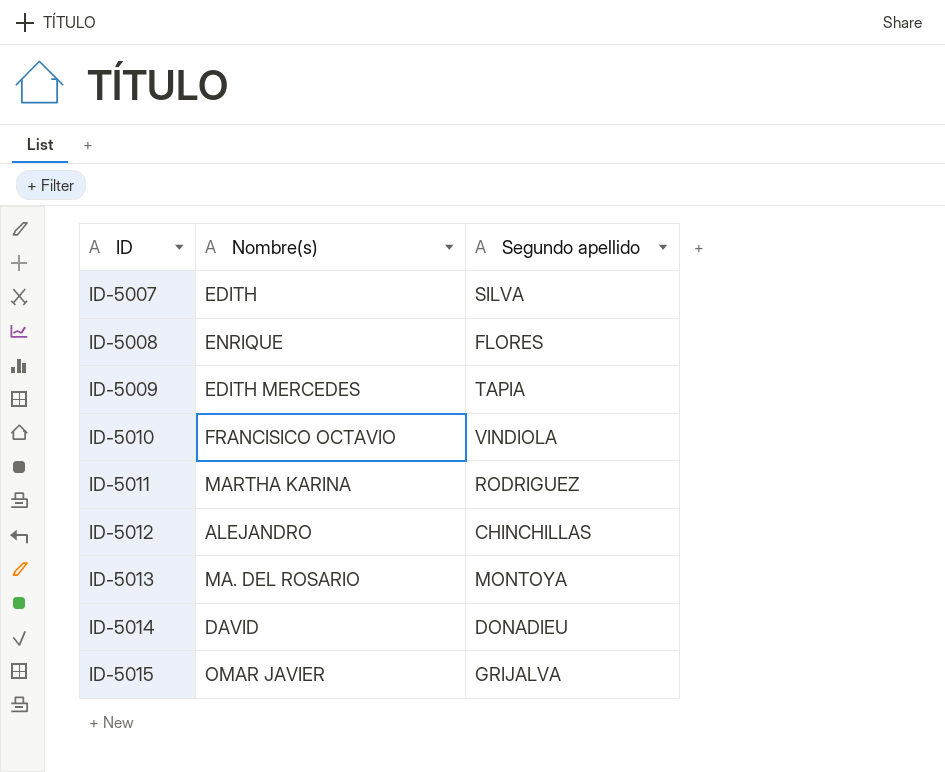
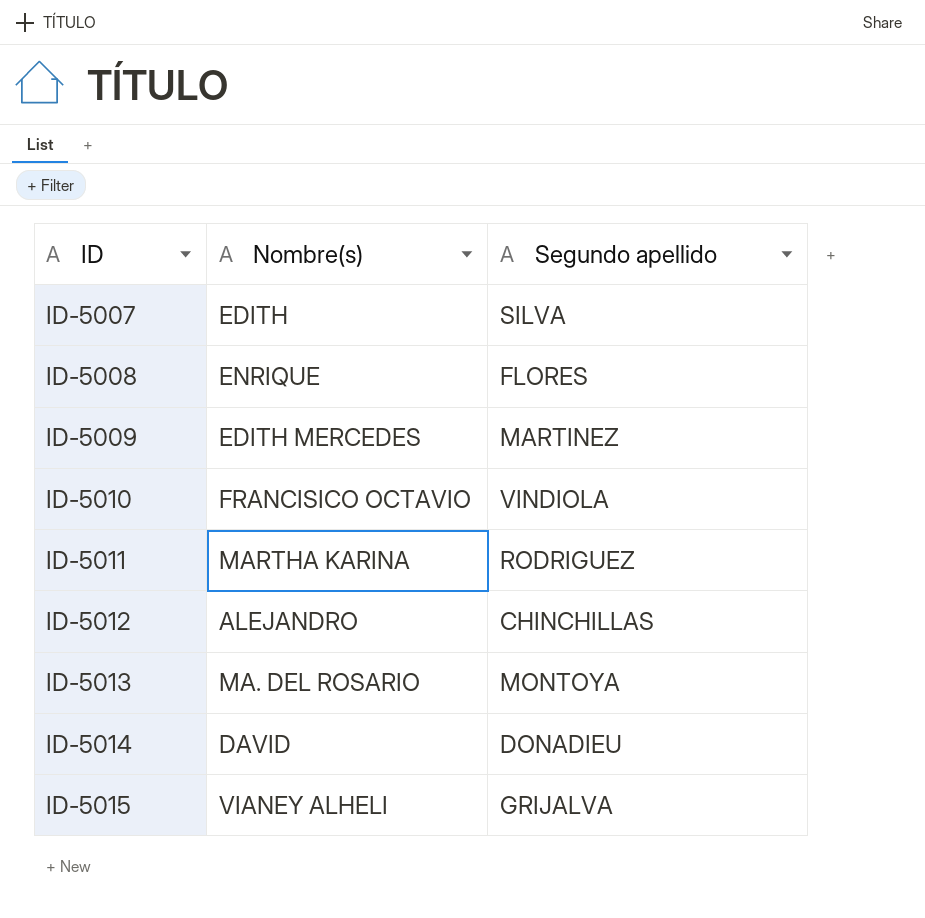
ID-5009 | Segundo apellido: TAPIA -> MARTINEZ
ID-5015 | Nombre(s): OMAR JAVIER -> VIANEY ALHELI

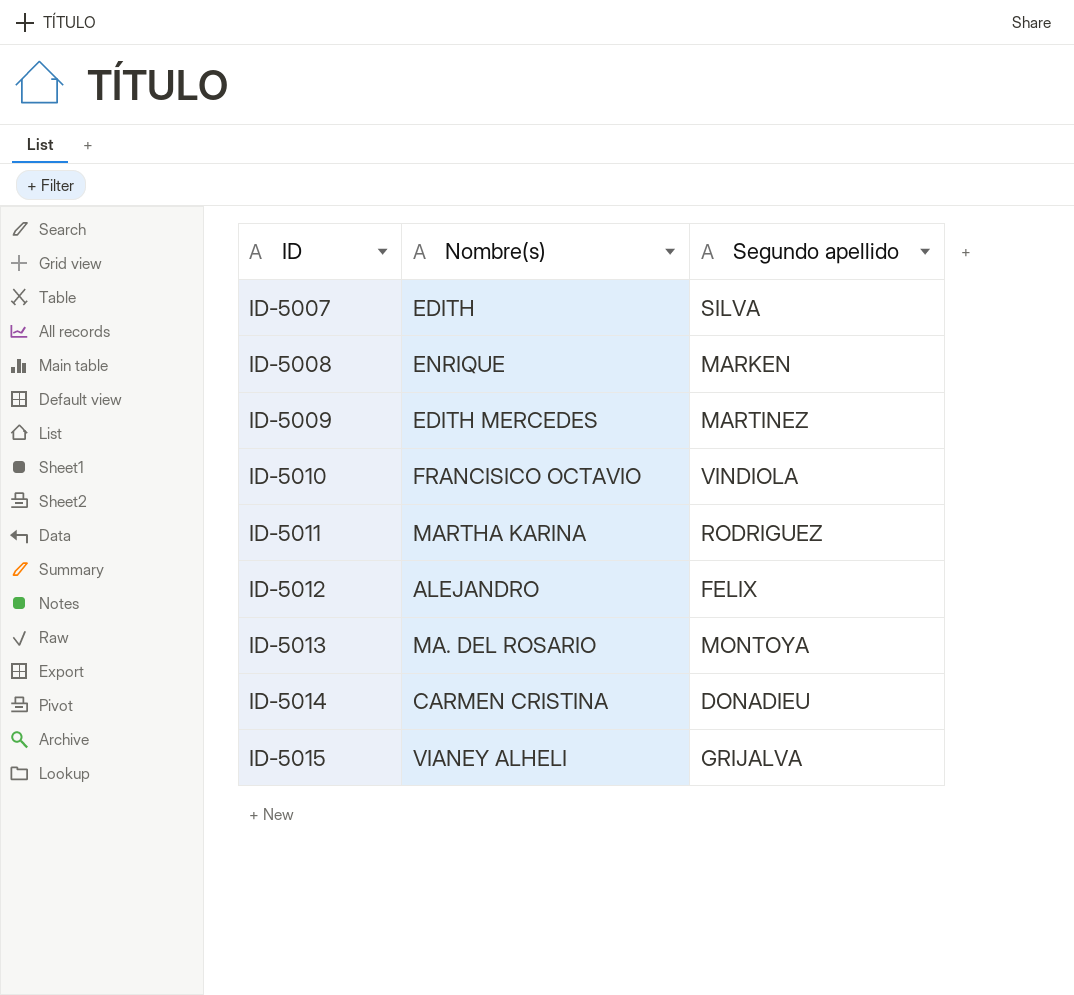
ID-5008 | Segundo apellido: FLORES -> MARKEN
ID-5012 | Segundo apellido: CHINCHILLAS -> FELIX
ID-5014 | Nombre(s): DAVID -> CARMEN CRISTINA

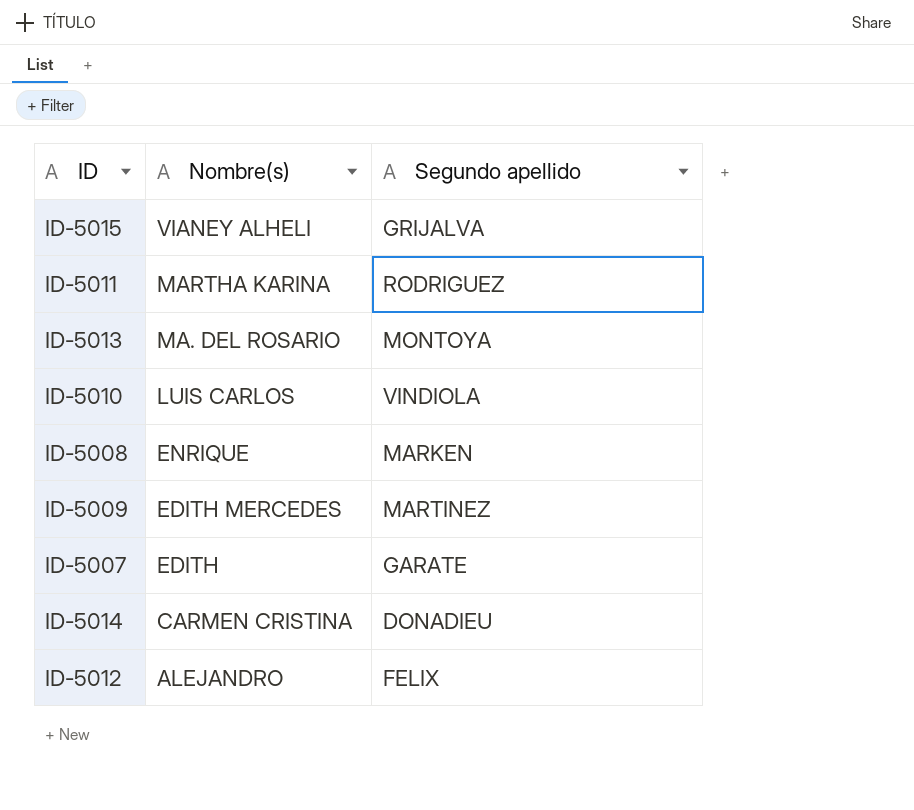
row order: ID ascending -> Nombre(s) descending
ID-5010 | Nombre(s): FRANCISICO OCTAVIO -> LUIS CARLOS
ID-5007 | Segundo apellido: SILVA -> GARATE

